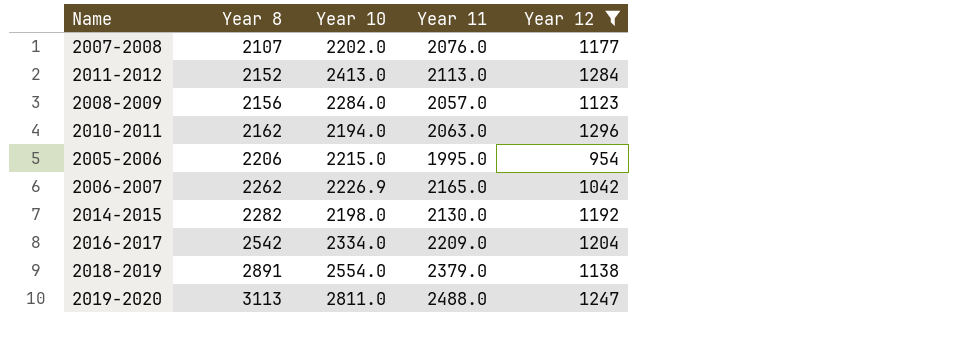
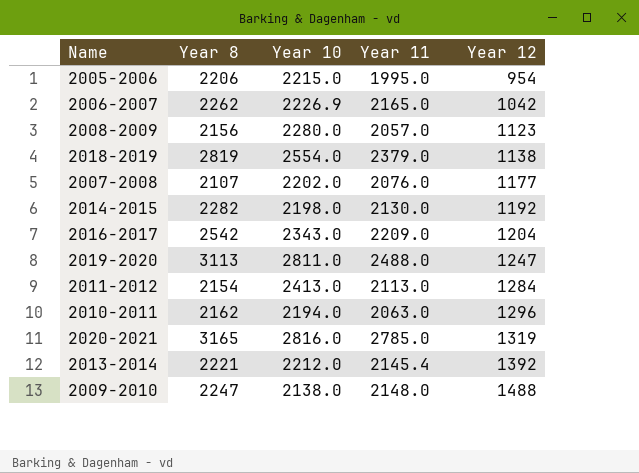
filter: Year 12 <= 1296 -> none
row order: Year 8 ascending -> Year 12 ascending
2008-2009 | Year 10: 2284.0 -> 2280.0
2018-2019 | Year 8: 2891 -> 2819
2016-2017 | Year 10: 2334.0 -> 2343.0
2011-2012 | Year 8: 2152 -> 2154

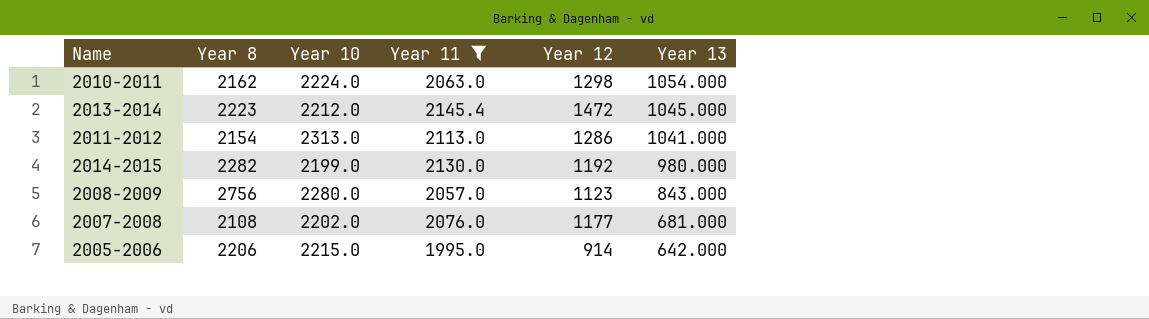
filter: none -> Year 11 <= 2145.4
row order: Year 12 ascending -> Year 13 descending
column Year 13 | position: none -> 6
2010-2011 | Year 10: 2194.0 -> 2224.0
2010-2011 | Year 12: 1296 -> 1298
2013-2014 | Year 8: 2221 -> 2223
2013-2014 | Year 12: 1392 -> 1472
2011-2012 | Year 10: 2413.0 -> 2313.0
2011-2012 | Year 12: 1284 -> 1286
2014-2015 | Year 10: 2198.0 -> 2199.0
2008-2009 | Year 8: 2156 -> 2756
2007-2008 | Year 8: 2107 -> 2108
2005-2006 | Year 12: 954 -> 914

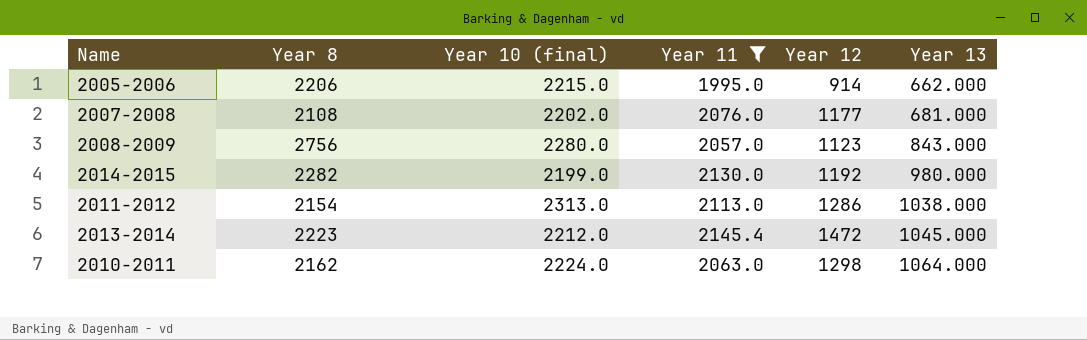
row order: Year 13 descending -> Year 13 ascending
column name: Year 10 -> Year 10 (final)
2005-2006 | Year 13: 642.000 -> 662.000
2011-2012 | Year 13: 1041.000 -> 1038.000
2010-2011 | Year 13: 1054.000 -> 1064.000

